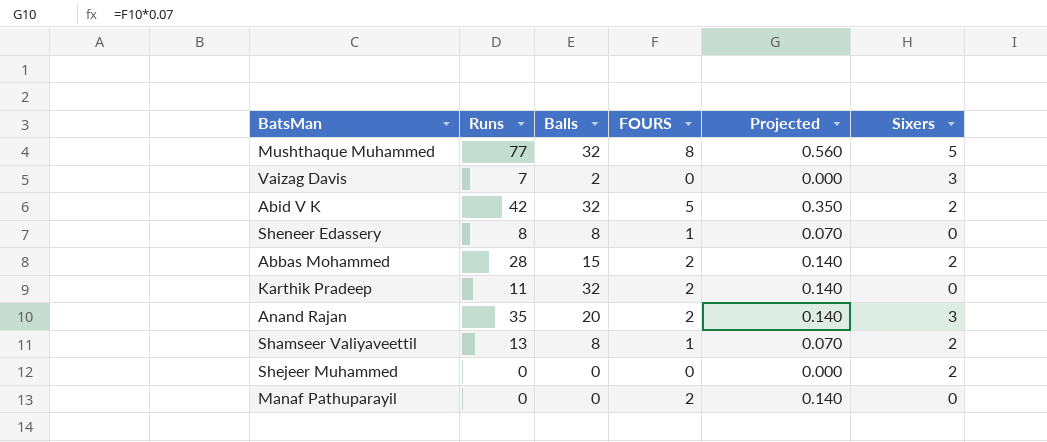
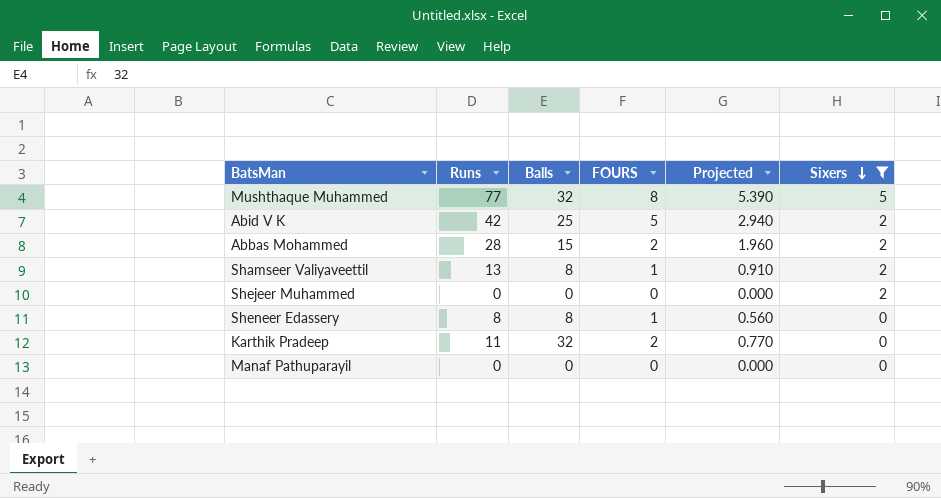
filter: none -> Sixers != 3
row order: none -> Sixers descending
column Projected | formula: [FOURS] * 0.07 -> [Runs] * 0.07
Abid V K | Balls: 32 -> 25
Manaf Pathuparayil | FOURS: 2 -> 0

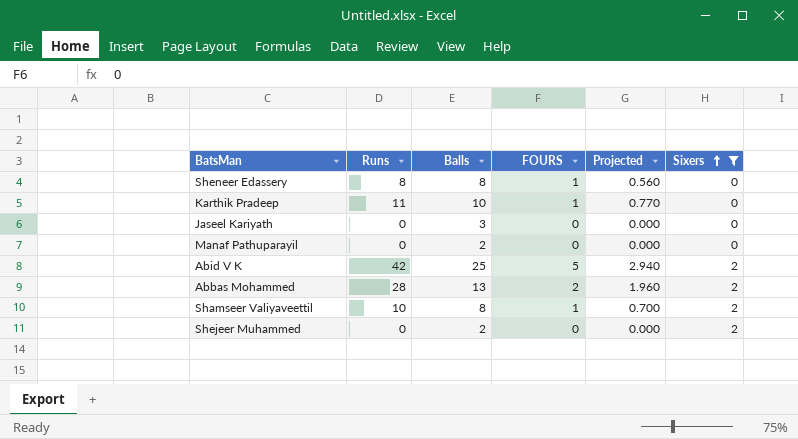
row order: Sixers descending -> Sixers ascending
row Mushthaque Muhammed: 77 | 32 | 8 | 5.390 | 5 -> none
Karthik Pradeep | Balls: 32 -> 10
Karthik Pradeep | FOURS: 2 -> 1
row Jaseel Kariyath: none -> 0 | 3 | 0 | 0.000 | 0
Manaf Pathuparayil | Balls: 0 -> 2
Abbas Mohammed | Balls: 15 -> 13
Shamseer Valiyaveettil | Runs: 13 -> 10
Shamseer Valiyaveettil | Projected: 0.910 -> 0.700
Shejeer Muhammed | Balls: 0 -> 2

